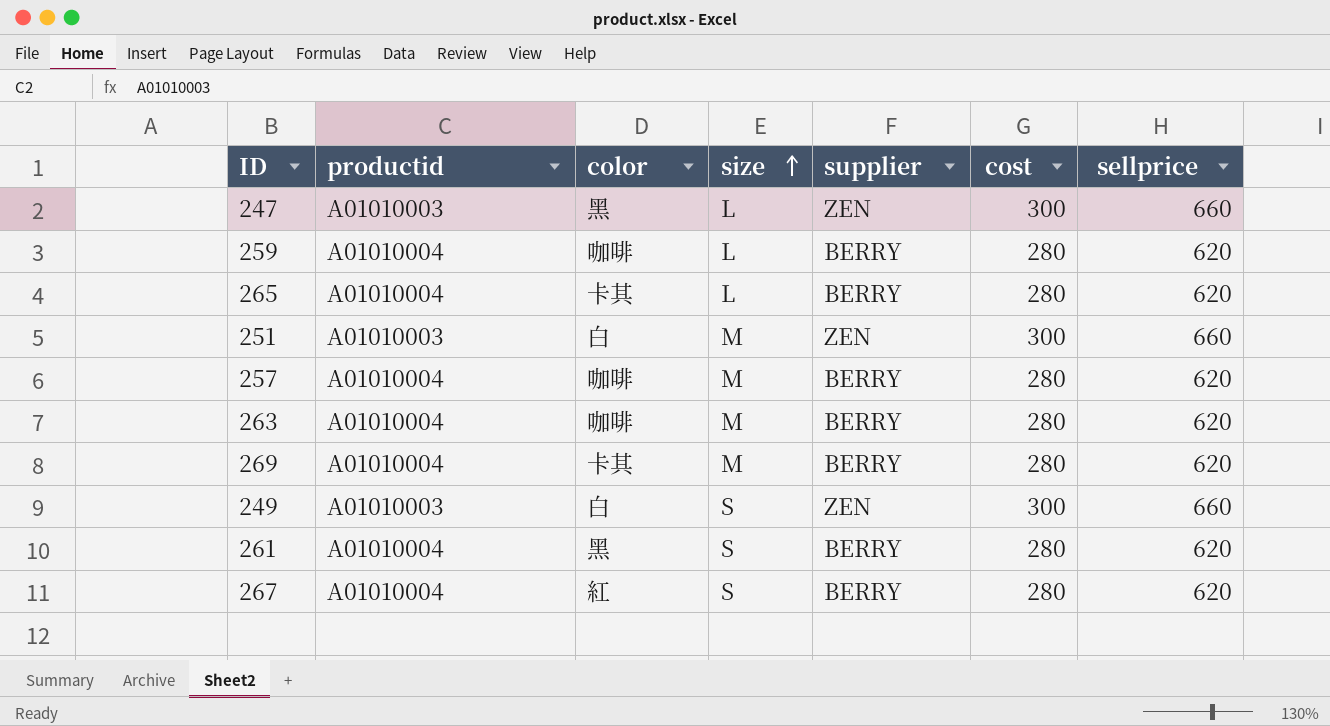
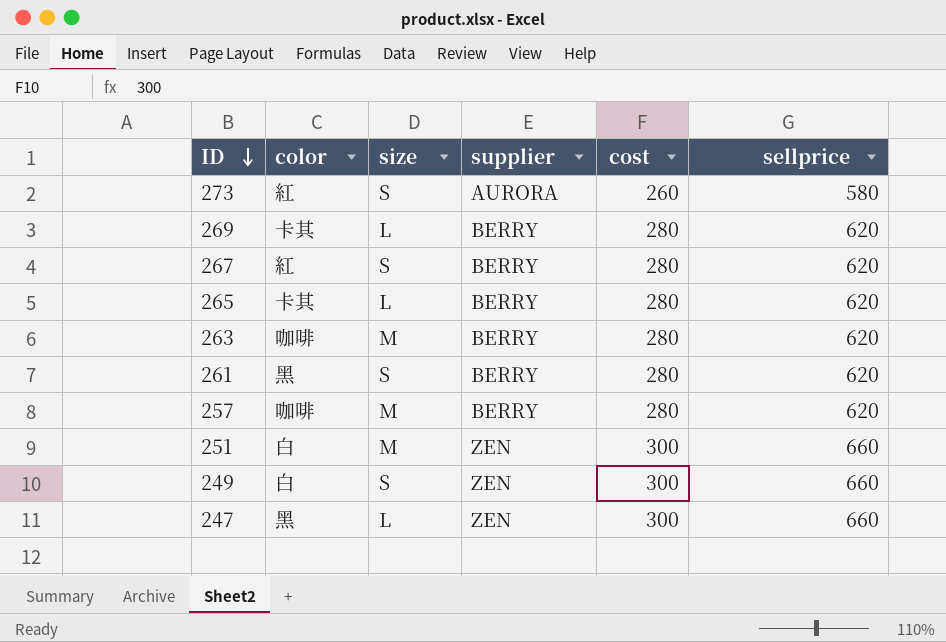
row order: size ascending -> ID descending
column productid | position: 2 -> none
row 259: A01010004 | 咖啡 | L | BERRY | 280 | 620 -> none
row 273: none -> 紅 | S | AURORA | 260 | 580
269 | size: M -> L

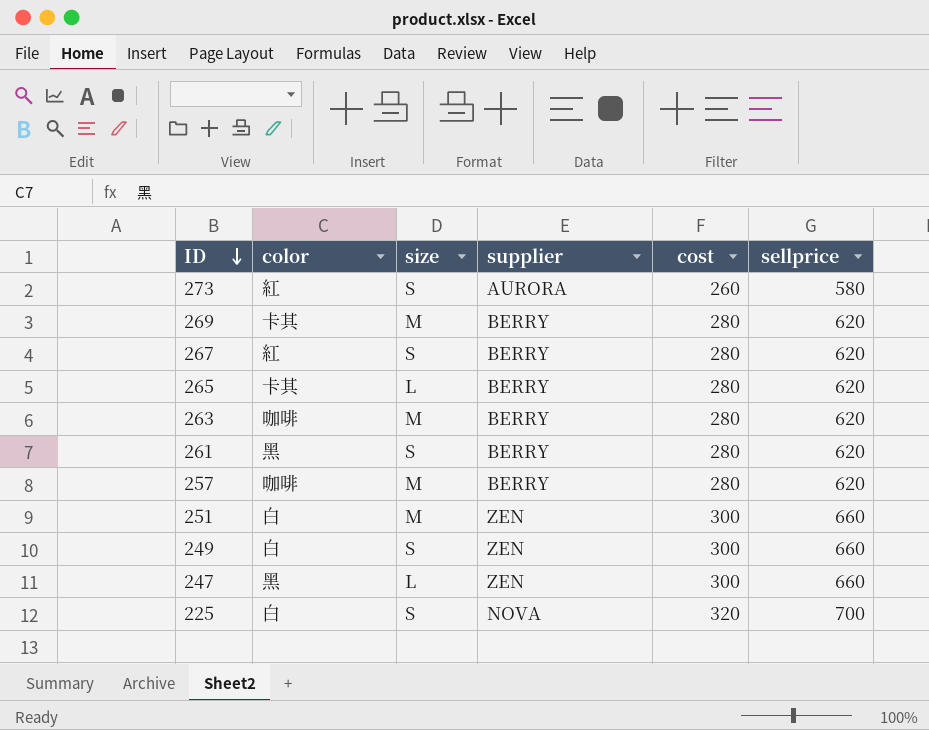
269 | size: L -> M
row 225: none -> 白 | S | NOVA | 320 | 700

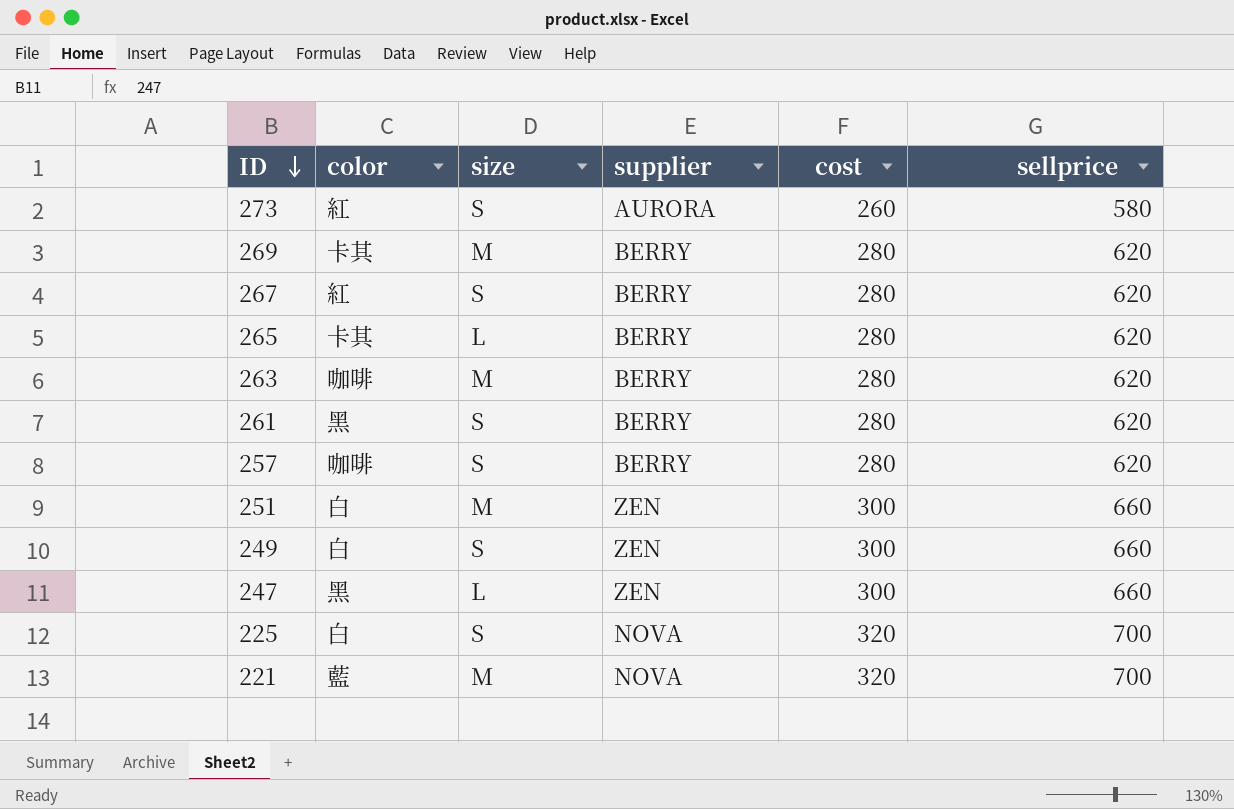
257 | size: M -> S
row 221: none -> 藍 | M | NOVA | 320 | 700

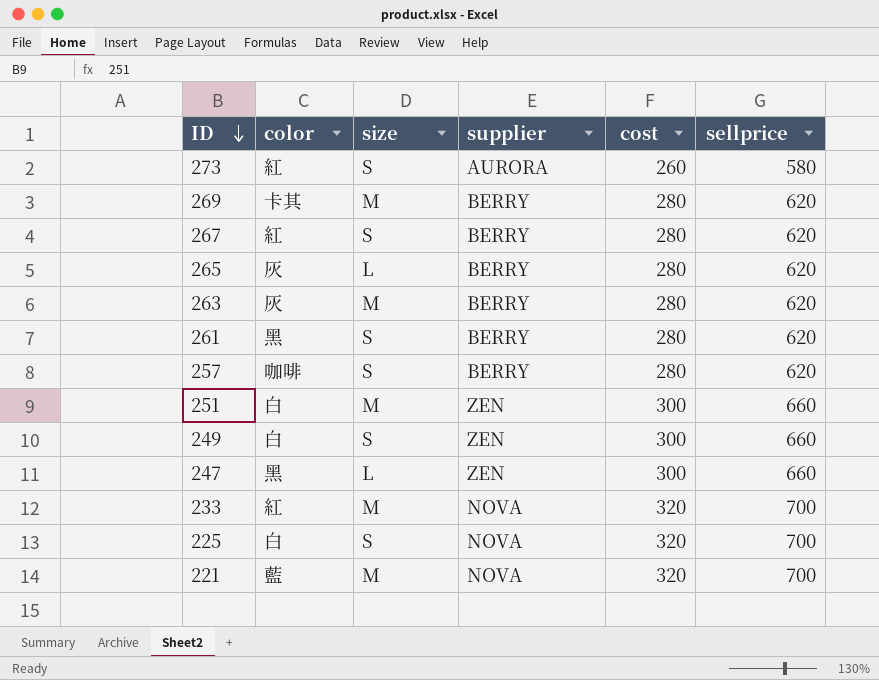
265 | color: 卡其 -> 灰
263 | color: 咖啡 -> 灰
row 233: none -> 紅 | M | NOVA | 320 | 700

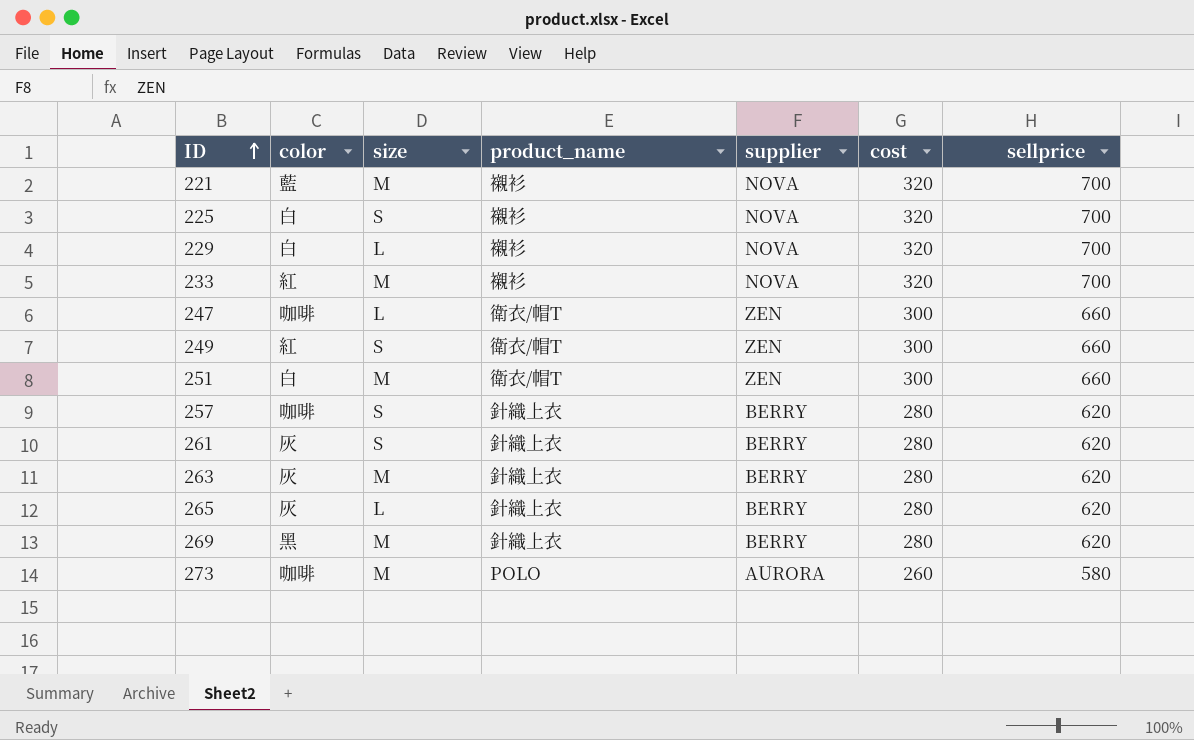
row order: ID descending -> ID ascending
column product_name | position: none -> 4
row 267: 紅 | S | BERRY | 280 | 620 -> none
row 229: none -> 白 | L | 襯衫 | NOVA | 320 | 700
247 | color: 黑 -> 咖啡
249 | color: 白 -> 紅
261 | color: 黑 -> 灰
269 | color: 卡其 -> 黑
273 | color: 紅 -> 咖啡
273 | size: S -> M

